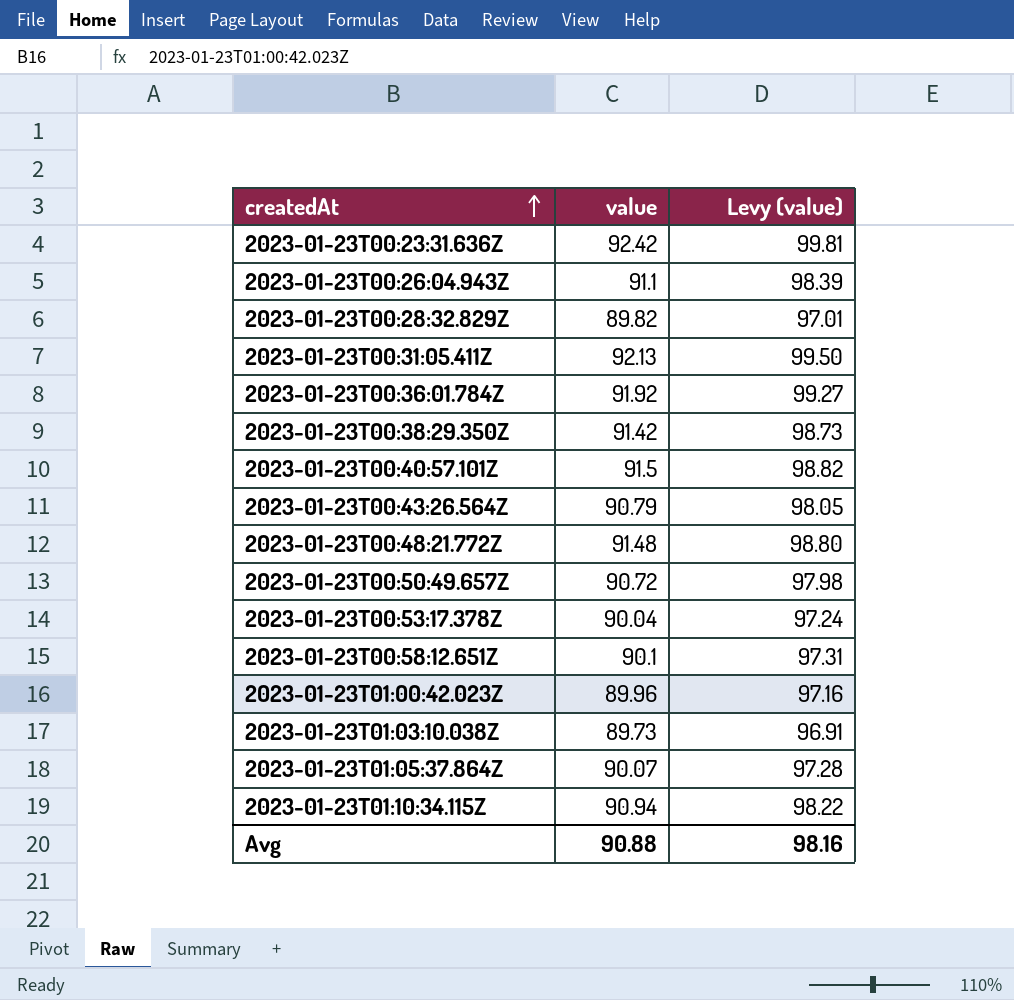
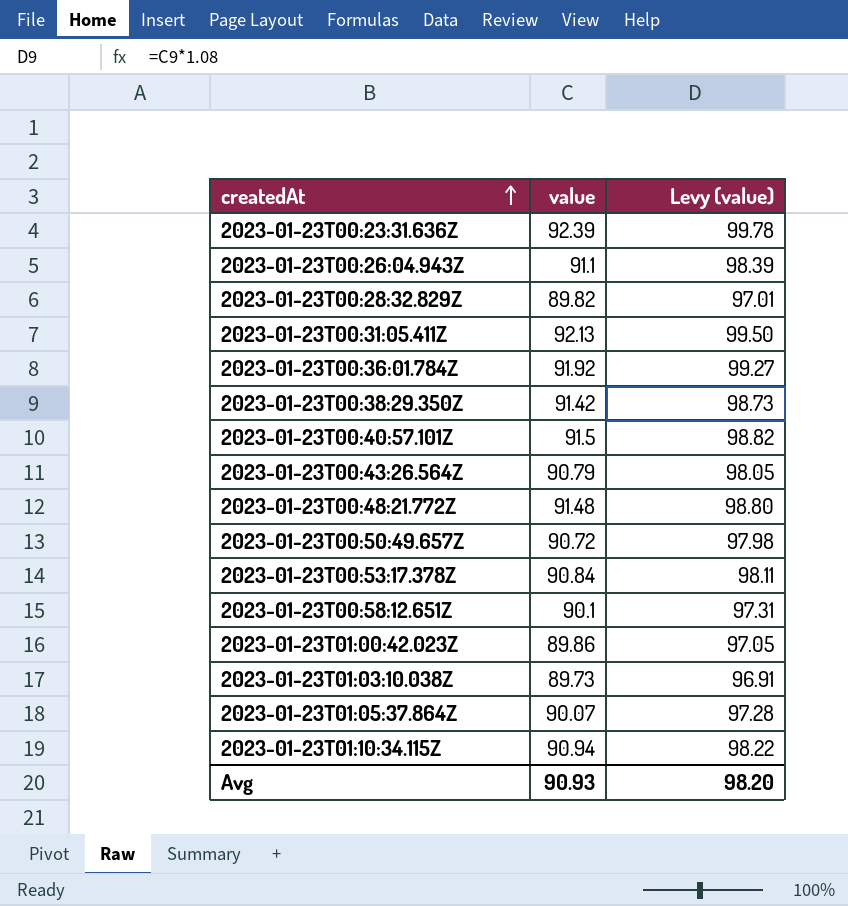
2023-01-23T00:23:31.636Z | value: 92.42 -> 92.39
2023-01-23T00:23:31.636Z | Levy (value): 99.81 -> 99.78
2023-01-23T00:53:17.378Z | value: 90.04 -> 90.84
2023-01-23T00:53:17.378Z | Levy (value): 97.24 -> 98.11
2023-01-23T01:00:42.023Z | value: 89.96 -> 89.86
2023-01-23T01:00:42.023Z | Levy (value): 97.16 -> 97.05
Avg | value: 90.88 -> 90.93
Avg | Levy (value): 98.16 -> 98.20

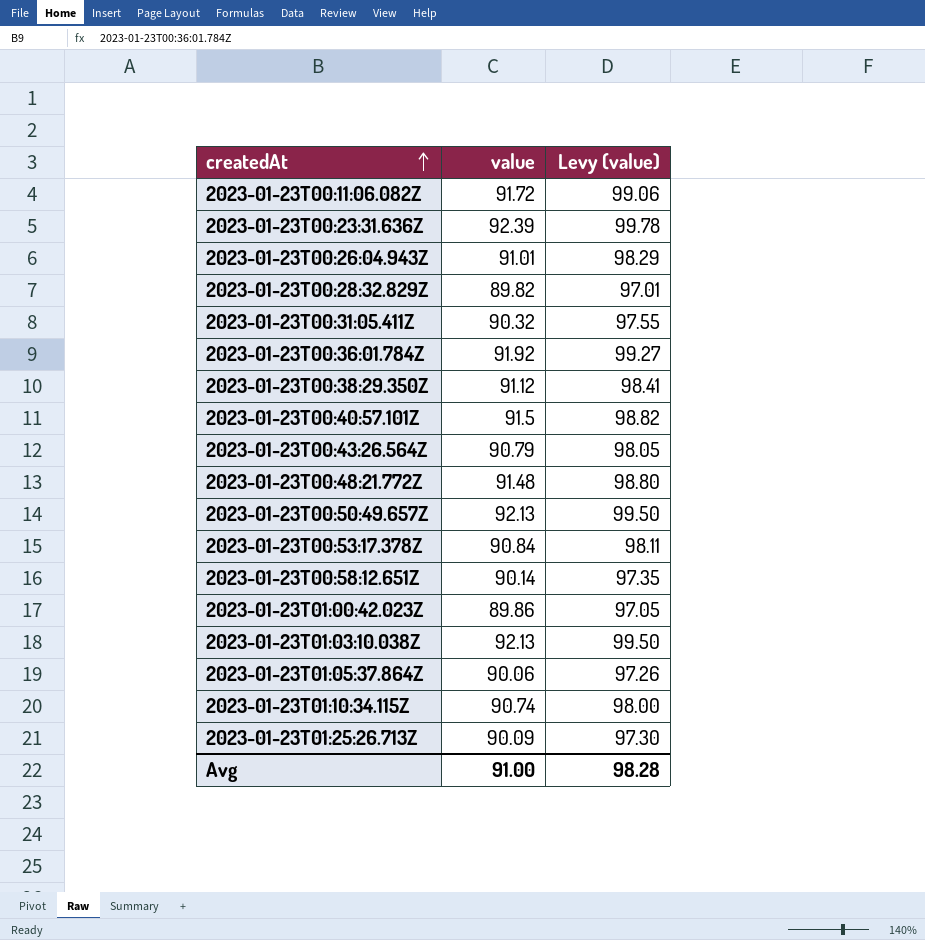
row 2023-01-23T00:11:06.082Z: none -> 91.72 | 99.06
2023-01-23T00:26:04.943Z | value: 91.1 -> 91.01
2023-01-23T00:26:04.943Z | Levy (value): 98.39 -> 98.29
2023-01-23T00:31:05.411Z | value: 92.13 -> 90.32
2023-01-23T00:31:05.411Z | Levy (value): 99.50 -> 97.55
2023-01-23T00:38:29.350Z | value: 91.42 -> 91.12
2023-01-23T00:38:29.350Z | Levy (value): 98.73 -> 98.41
2023-01-23T00:50:49.657Z | value: 90.72 -> 92.13
2023-01-23T00:50:49.657Z | Levy (value): 97.98 -> 99.50
2023-01-23T00:58:12.651Z | value: 90.1 -> 90.14
2023-01-23T00:58:12.651Z | Levy (value): 97.31 -> 97.35
2023-01-23T01:03:10.038Z | value: 89.73 -> 92.13
2023-01-23T01:03:10.038Z | Levy (value): 96.91 -> 99.50
2023-01-23T01:05:37.864Z | value: 90.07 -> 90.06
2023-01-23T01:05:37.864Z | Levy (value): 97.28 -> 97.26
2023-01-23T01:10:34.115Z | value: 90.94 -> 90.74
2023-01-23T01:10:34.115Z | Levy (value): 98.22 -> 98.00
row 2023-01-23T01:25:26.713Z: none -> 90.09 | 97.30
Avg | value: 90.93 -> 91.00
Avg | Levy (value): 98.20 -> 98.28

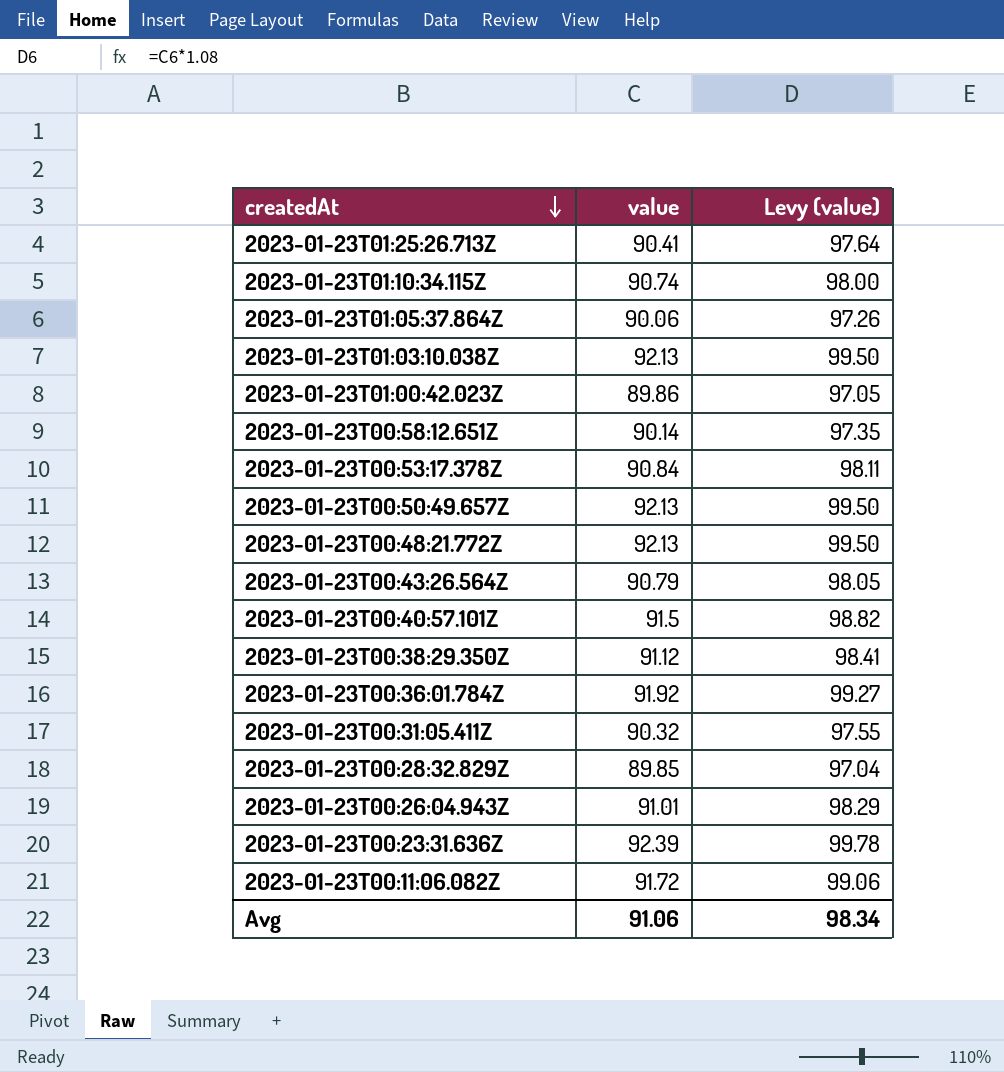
row order: createdAt ascending -> createdAt descending
2023-01-23T01:25:26.713Z | value: 90.09 -> 90.41
2023-01-23T01:25:26.713Z | Levy (value): 97.30 -> 97.64
2023-01-23T00:48:21.772Z | value: 91.48 -> 92.13
2023-01-23T00:48:21.772Z | Levy (value): 98.80 -> 99.50
2023-01-23T00:28:32.829Z | value: 89.82 -> 89.85
2023-01-23T00:28:32.829Z | Levy (value): 97.01 -> 97.04
Avg | value: 91.00 -> 91.06
Avg | Levy (value): 98.28 -> 98.34

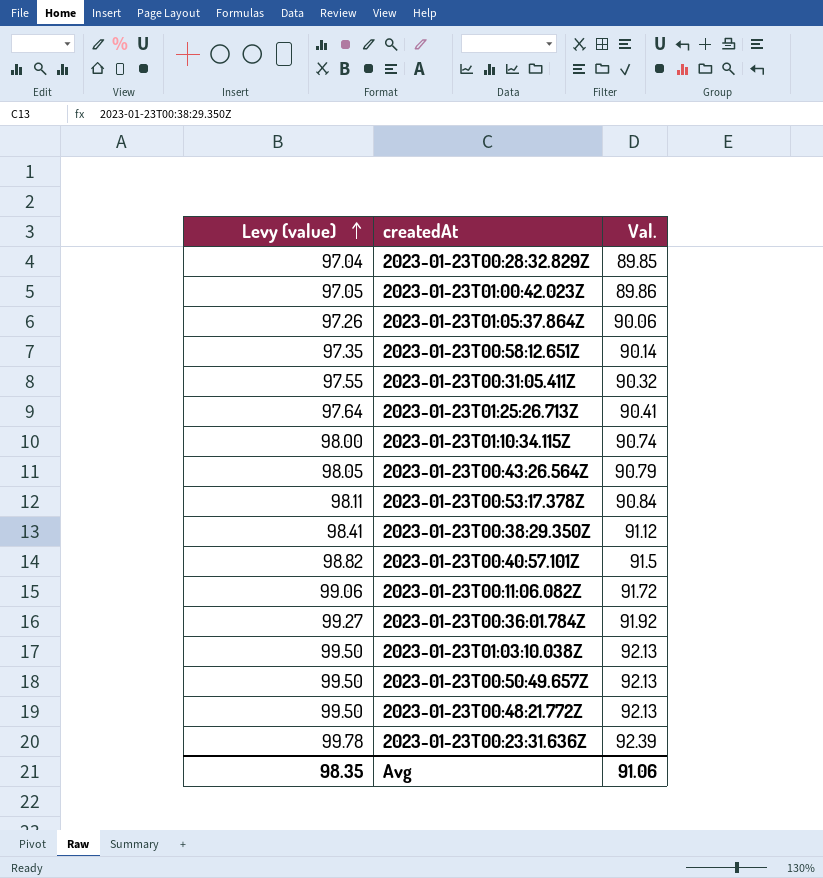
row order: createdAt descending -> Levy (value) ascending
column Levy (value) | position: 3 -> 1
column name: value -> Val.
row 2023-01-23T00:26:04.943Z: 91.01 | 98.29 -> none
Avg | Levy (value): 98.34 -> 98.35

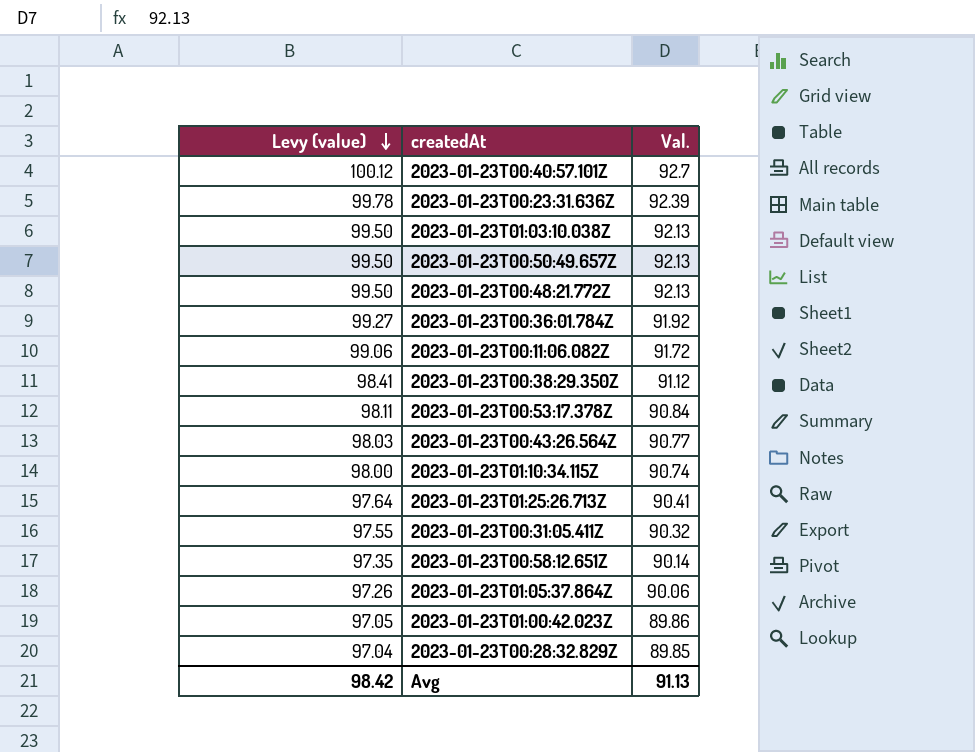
row order: Levy (value) ascending -> Levy (value) descending
2023-01-23T00:40:57.101Z | Levy (value): 98.82 -> 100.12
2023-01-23T00:40:57.101Z | Val.: 91.5 -> 92.7
2023-01-23T00:43:26.564Z | Levy (value): 98.05 -> 98.03
2023-01-23T00:43:26.564Z | Val.: 90.79 -> 90.77
Avg | Levy (value): 98.35 -> 98.42
Avg | Val.: 91.06 -> 91.13

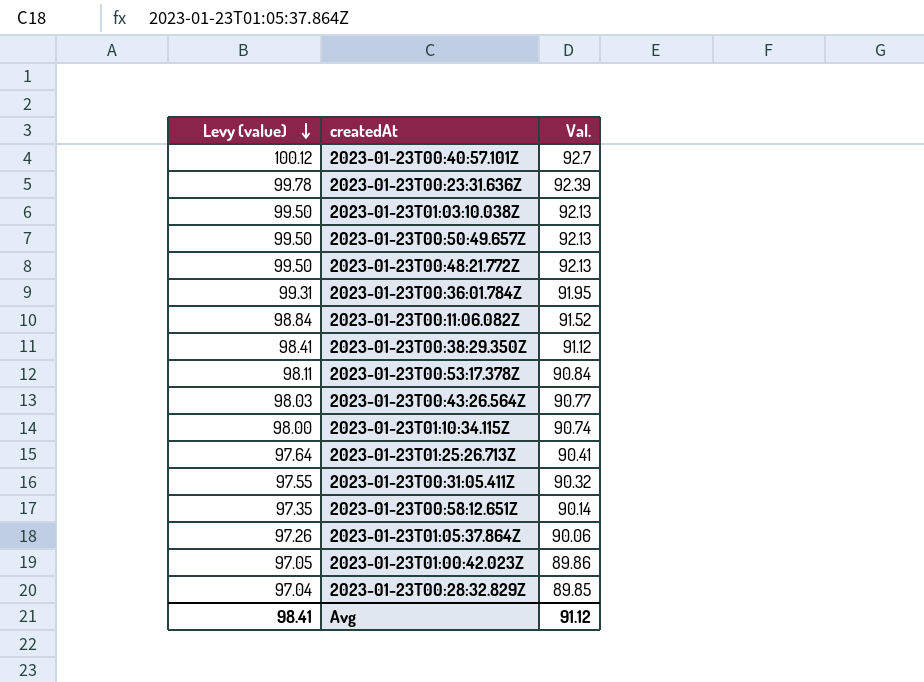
2023-01-23T00:36:01.784Z | Levy (value): 99.27 -> 99.31
2023-01-23T00:36:01.784Z | Val.: 91.92 -> 91.95
2023-01-23T00:11:06.082Z | Levy (value): 99.06 -> 98.84
2023-01-23T00:11:06.082Z | Val.: 91.72 -> 91.52
Avg | Levy (value): 98.42 -> 98.41
Avg | Val.: 91.13 -> 91.12

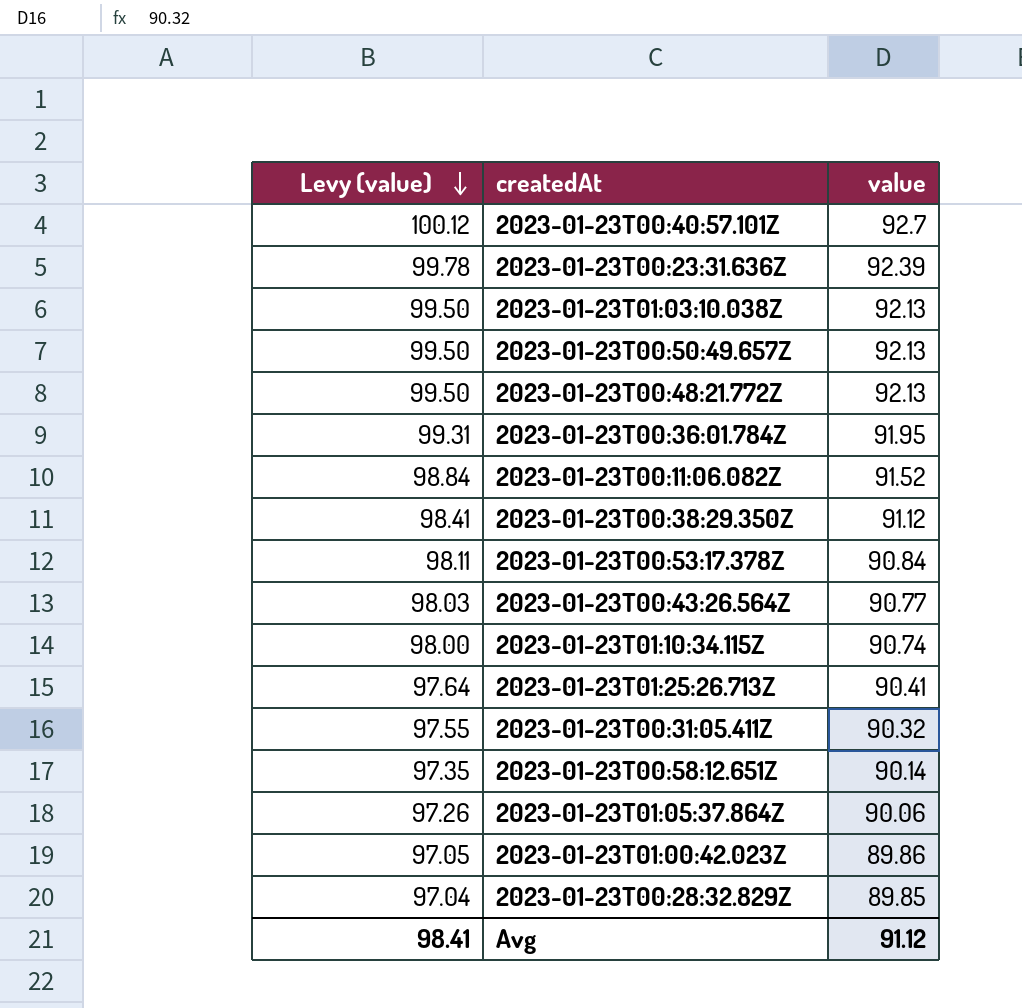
column name: Val. -> value

